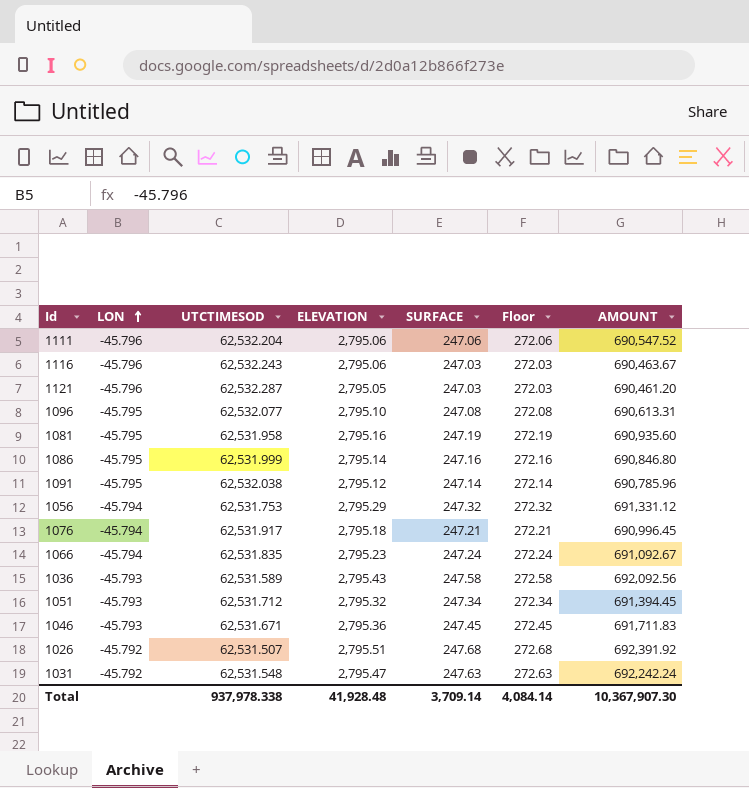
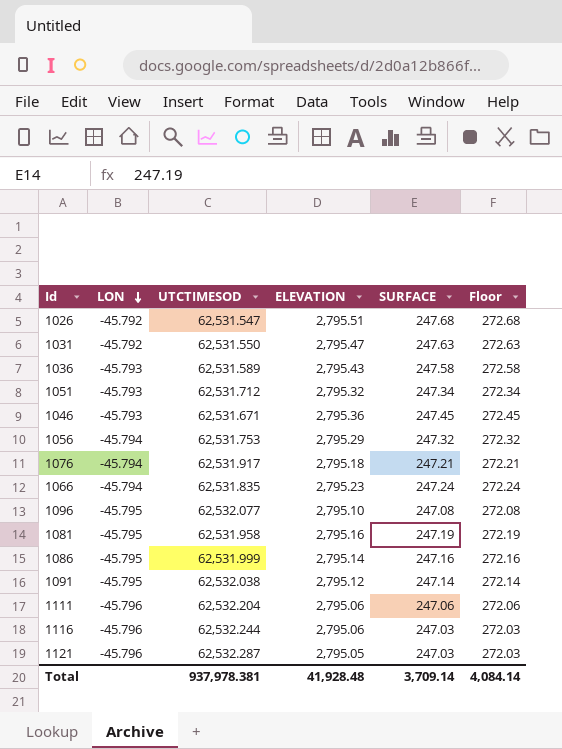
row order: LON ascending -> LON descending
column AMOUNT | formula: [ELEVATION] * [SURFACE] -> none
1026 | UTCTIMESOD: 62,531.507 -> 62,531.547
1031 | UTCTIMESOD: 62,531.548 -> 62,531.550
1116 | UTCTIMESOD: 62,532.243 -> 62,532.244
Total | UTCTIMESOD: 937,978.338 -> 937,978.381

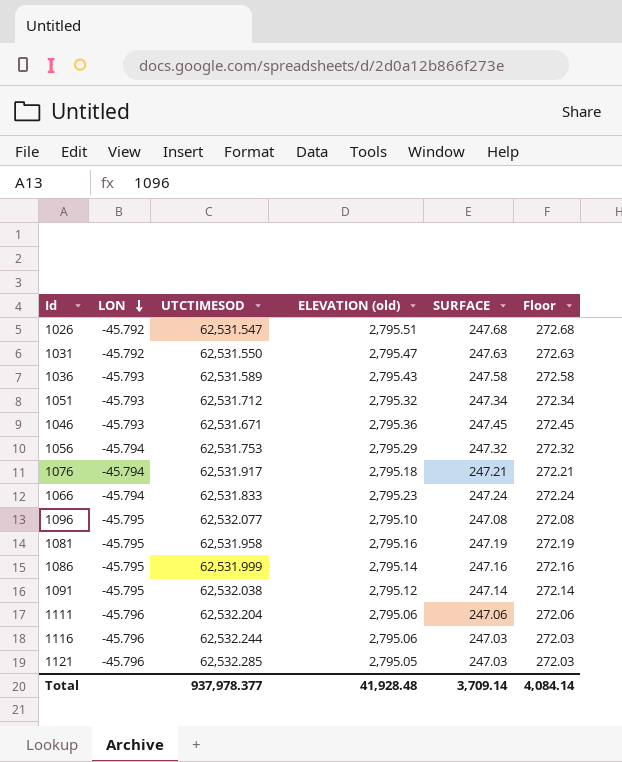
column name: ELEVATION -> ELEVATION (old)
1066 | UTCTIMESOD: 62,531.835 -> 62,531.833
1121 | UTCTIMESOD: 62,532.287 -> 62,532.285
Total | UTCTIMESOD: 937,978.381 -> 937,978.377

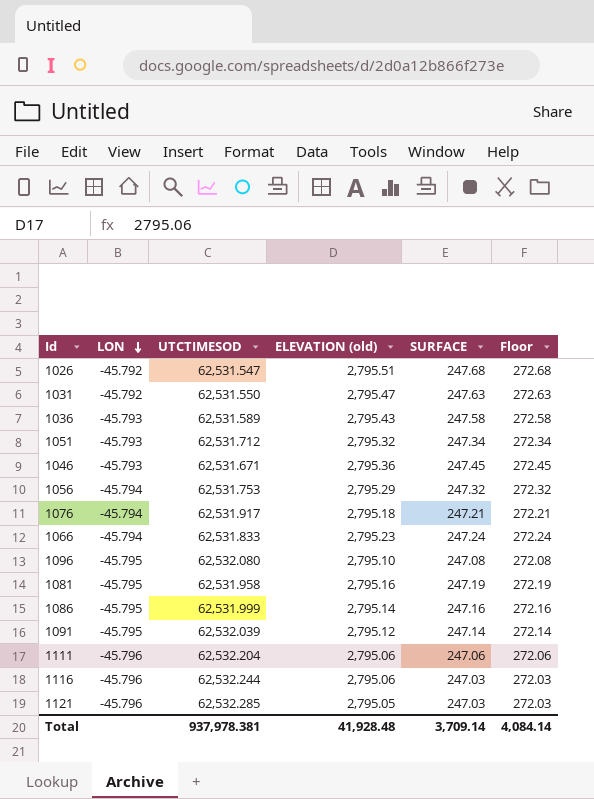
1096 | UTCTIMESOD: 62,532.077 -> 62,532.080
1091 | UTCTIMESOD: 62,532.038 -> 62,532.039
Total | UTCTIMESOD: 937,978.377 -> 937,978.381

